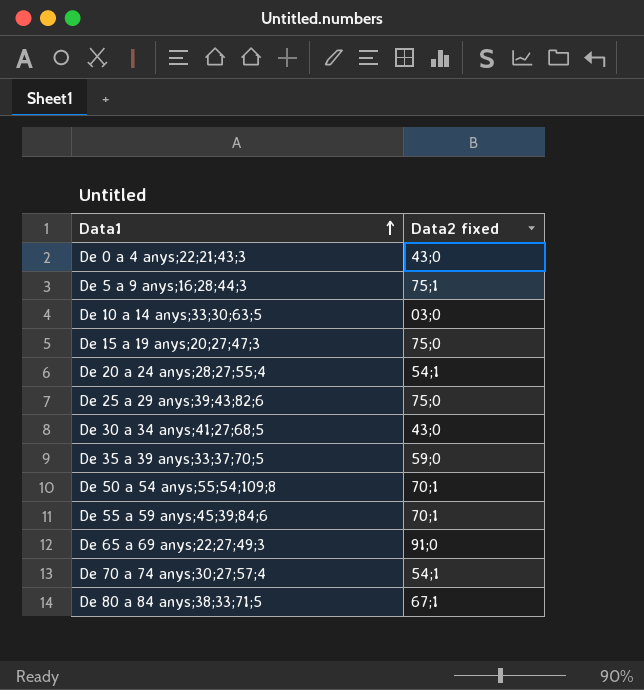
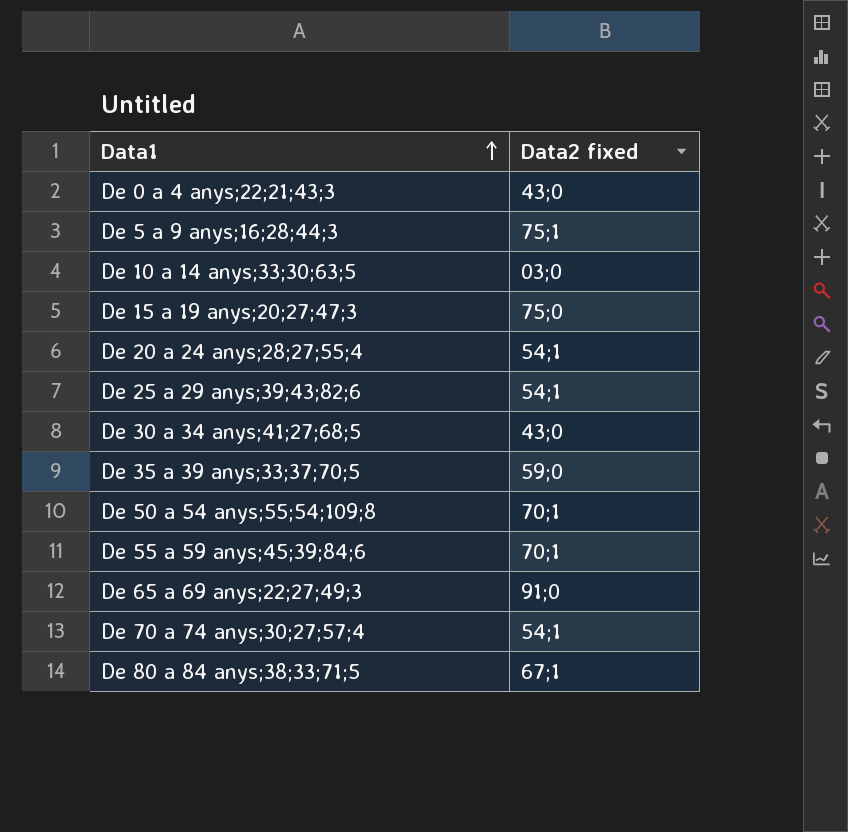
De 25 a 29 anys;39;43;82;6 | Data2 fixed: 75;0 -> 54;1

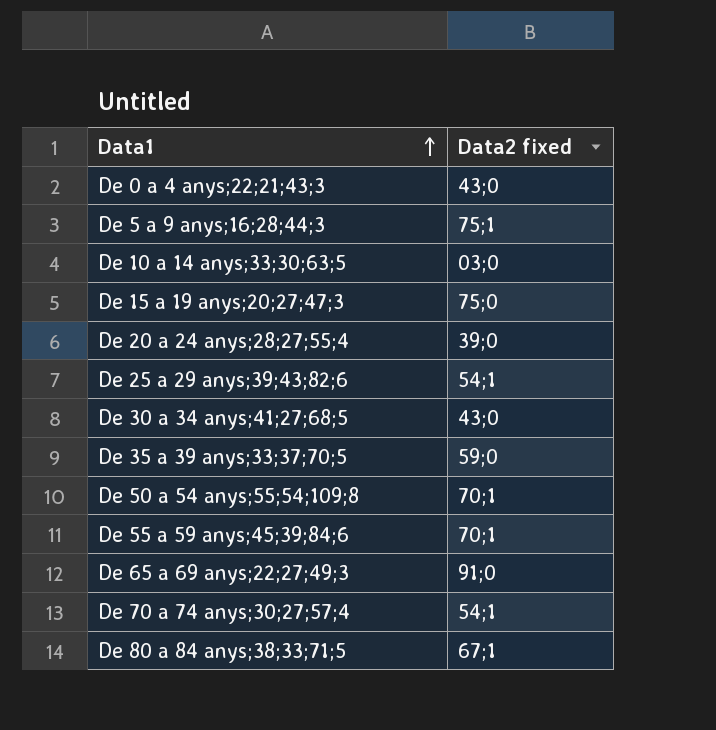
De 20 a 24 anys;28;27;55;4 | Data2 fixed: 54;1 -> 39;0

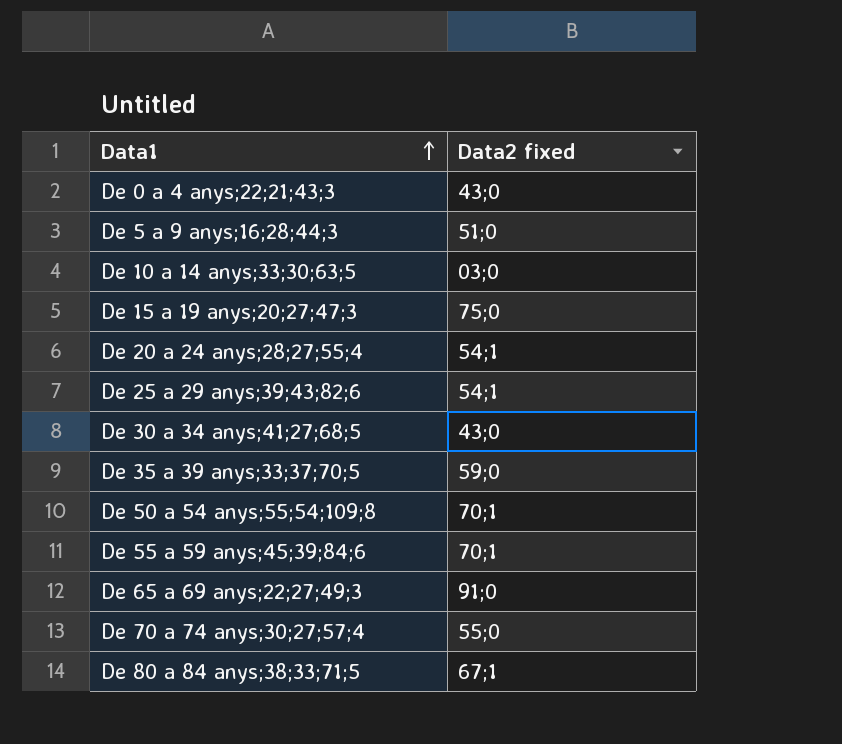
De 5 a 9 anys;16;28;44;3 | Data2 fixed: 75;1 -> 51;0
De 20 a 24 anys;28;27;55;4 | Data2 fixed: 39;0 -> 54;1
De 70 a 74 anys;30;27;57;4 | Data2 fixed: 54;1 -> 55;0

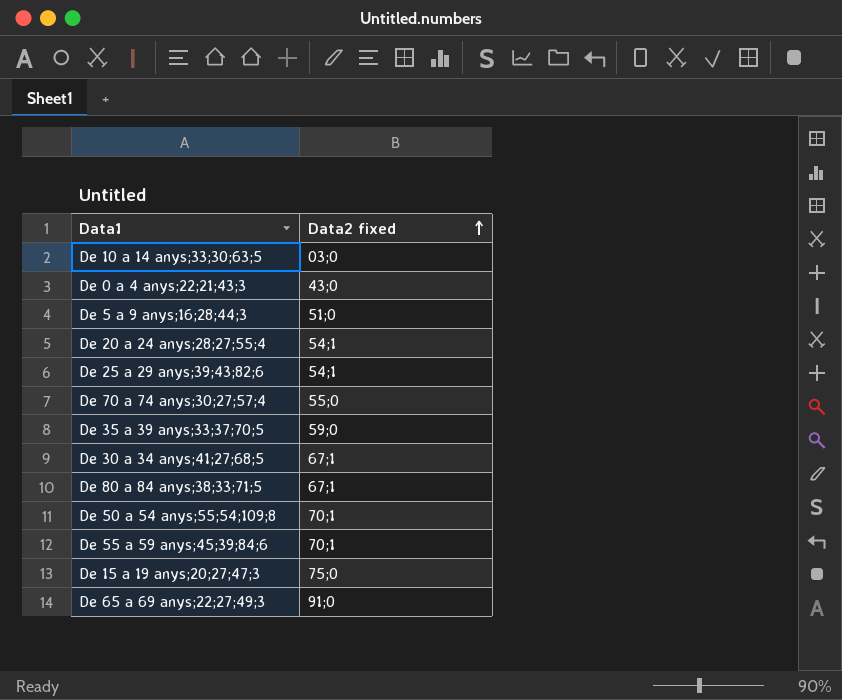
row order: Data1 ascending -> Data2 fixed ascending
De 30 a 34 anys;41;27;68;5 | Data2 fixed: 43;0 -> 67;1

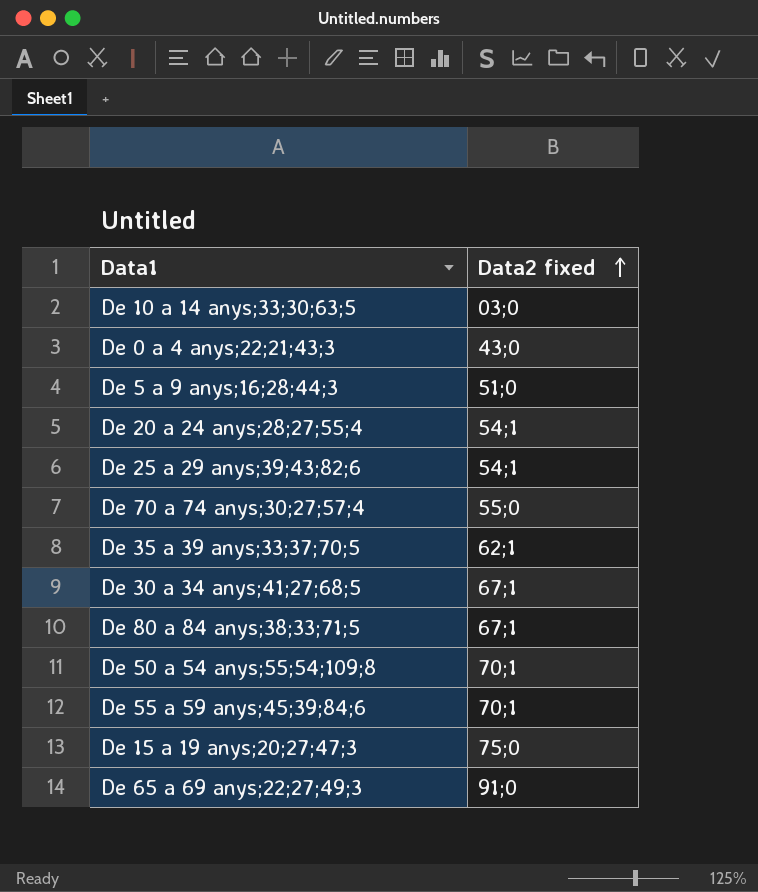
De 35 a 39 anys;33;37;70;5 | Data2 fixed: 59;0 -> 62;1

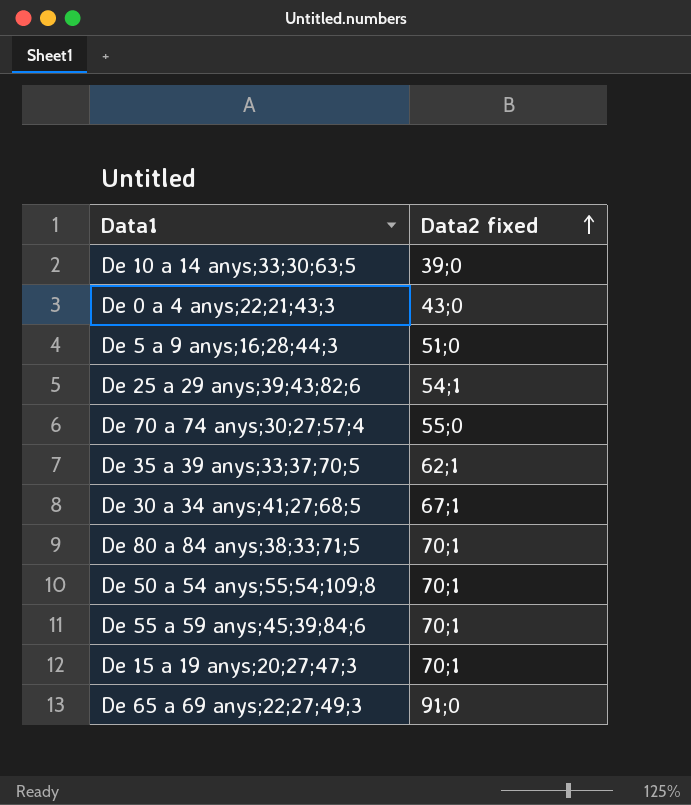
row De 20 a 24 anys;28;27;55;4: 54;1 -> none
De 10 a 14 anys;33;30;63;5 | Data2 fixed: 03;0 -> 39;0
De 80 a 84 anys;38;33;71;5 | Data2 fixed: 67;1 -> 70;1
De 15 a 19 anys;20;27;47;3 | Data2 fixed: 75;0 -> 70;1

